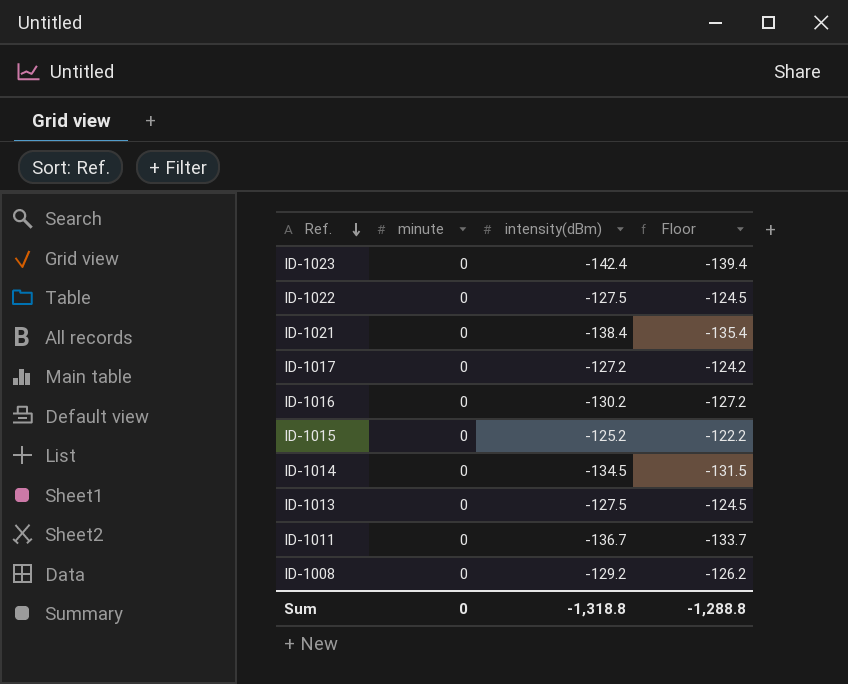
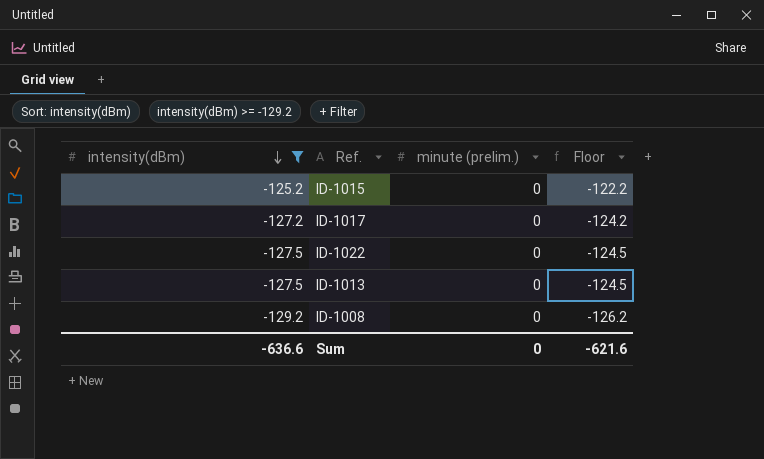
filter: none -> intensity(dBm) >= -129.2
row order: Ref. descending -> intensity(dBm) descending
column intensity(dBm) | position: 3 -> 1
column name: minute -> minute (prelim.)
Sum | intensity(dBm): -1,318.8 -> -636.6
Sum | Floor: -1,288.8 -> -621.6

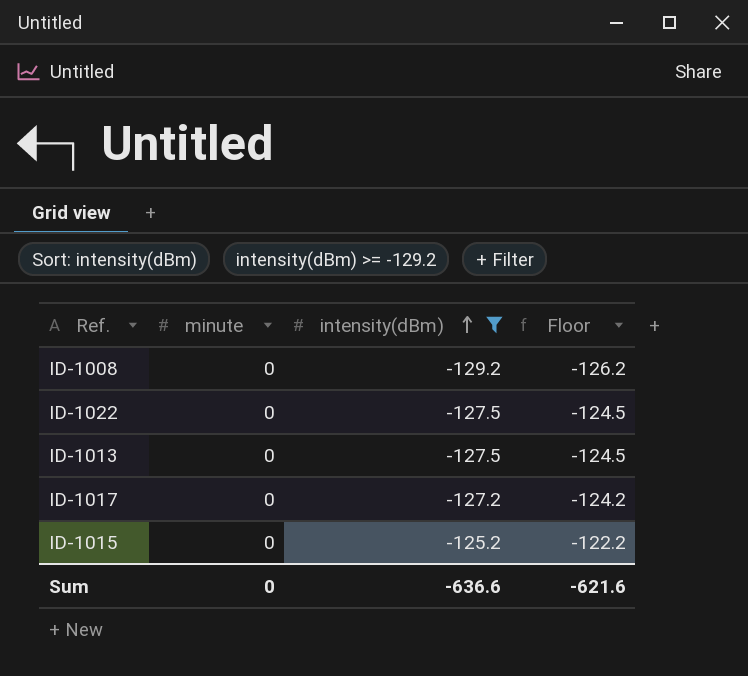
row order: intensity(dBm) descending -> intensity(dBm) ascending
column name: minute (prelim.) -> minute
column intensity(dBm) | position: 1 -> 3

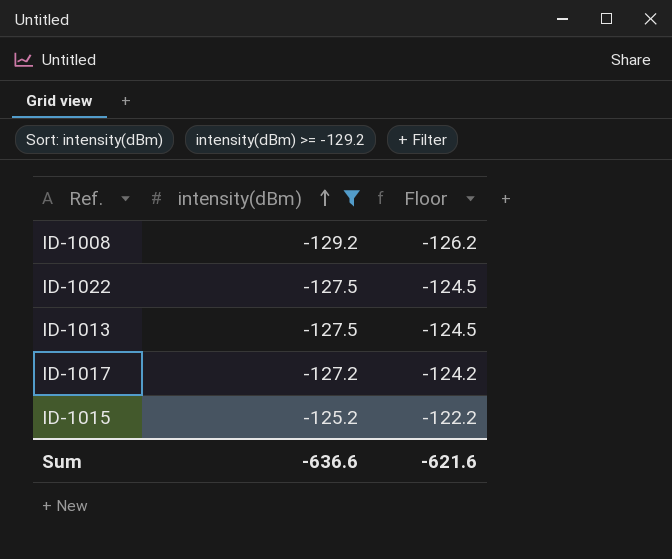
column minute | position: 2 -> none

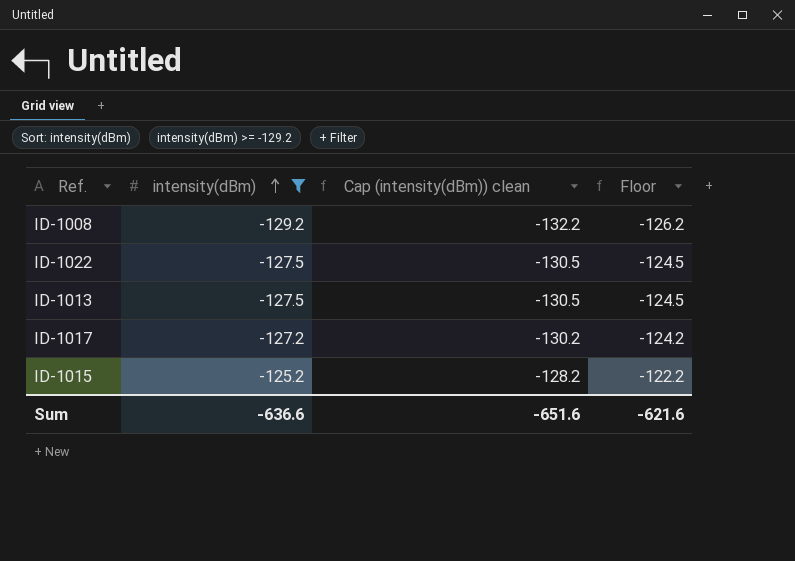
column Cap (intensity(dBm)) clean | formula: none -> [intensity(dBm)] - 3

